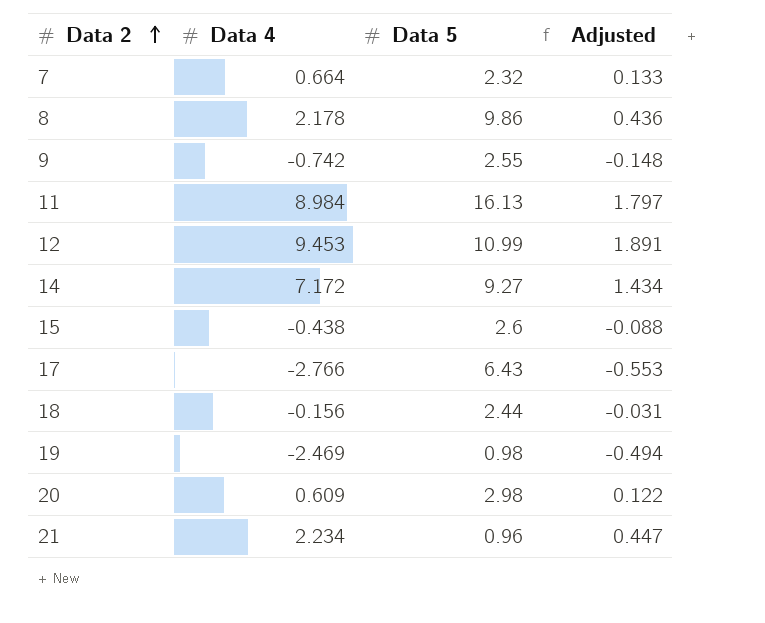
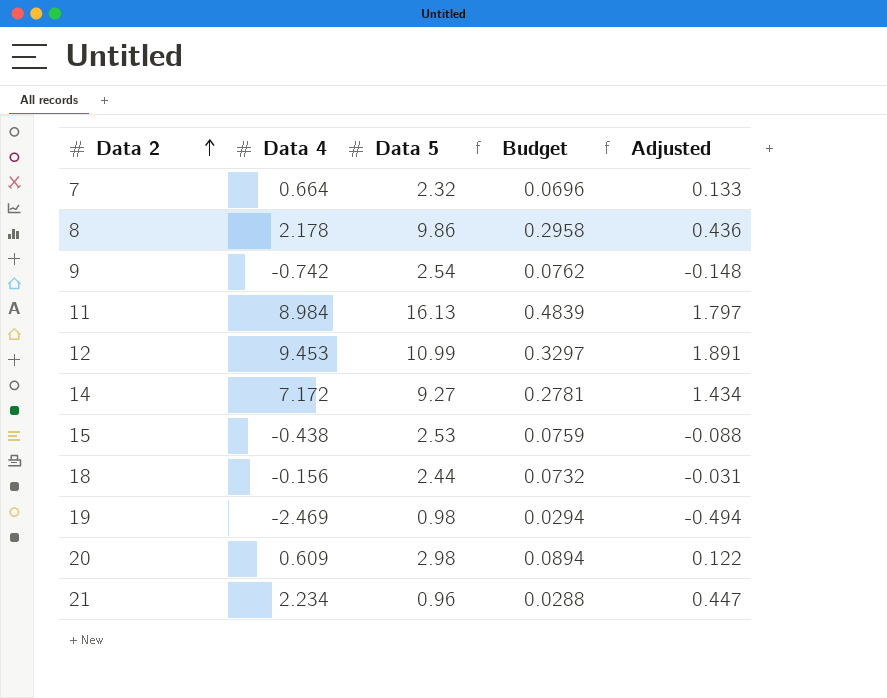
column Budget | formula: none -> [Data 5] * 0.03
row 17: -2.766 | 6.43 | -0.553 -> none
9 | Data 5: 2.55 -> 2.54
15 | Data 5: 2.6 -> 2.53

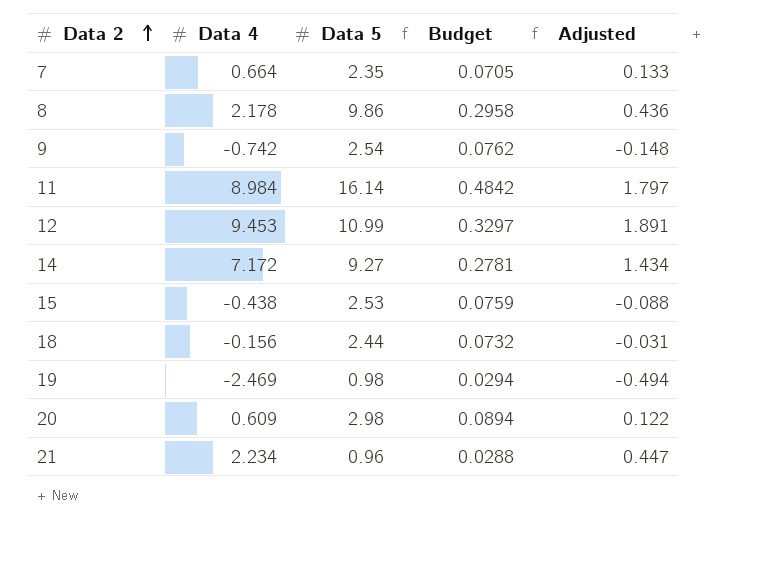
7 | Data 5: 2.32 -> 2.35
7 | Budget: 0.0696 -> 0.0705
11 | Data 5: 16.13 -> 16.14
11 | Budget: 0.4839 -> 0.4842

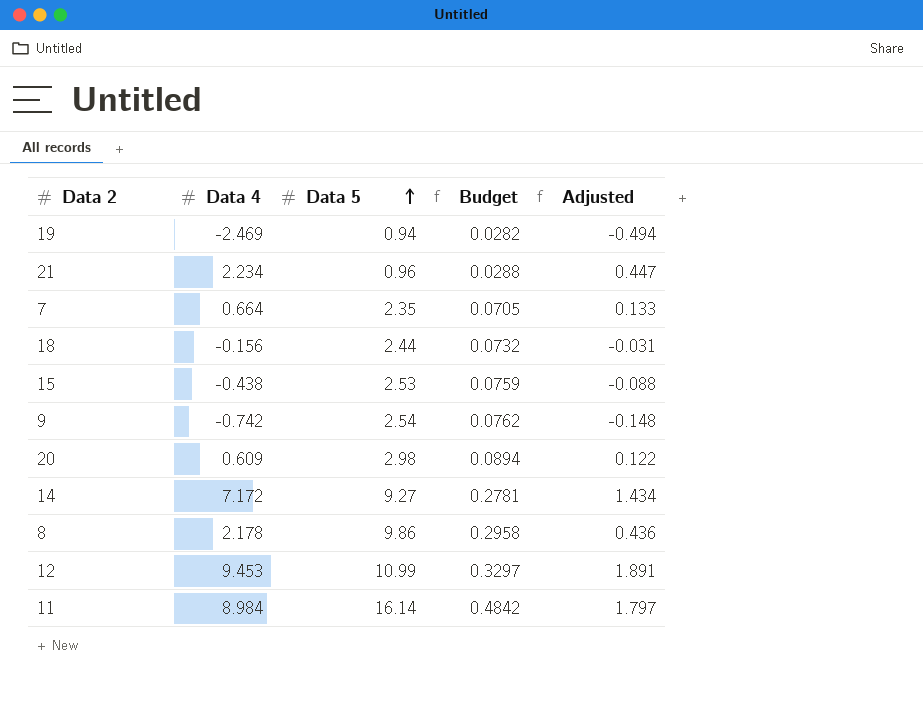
row order: Data 2 ascending -> Data 5 ascending
19 | Data 5: 0.98 -> 0.94
19 | Budget: 0.0294 -> 0.0282

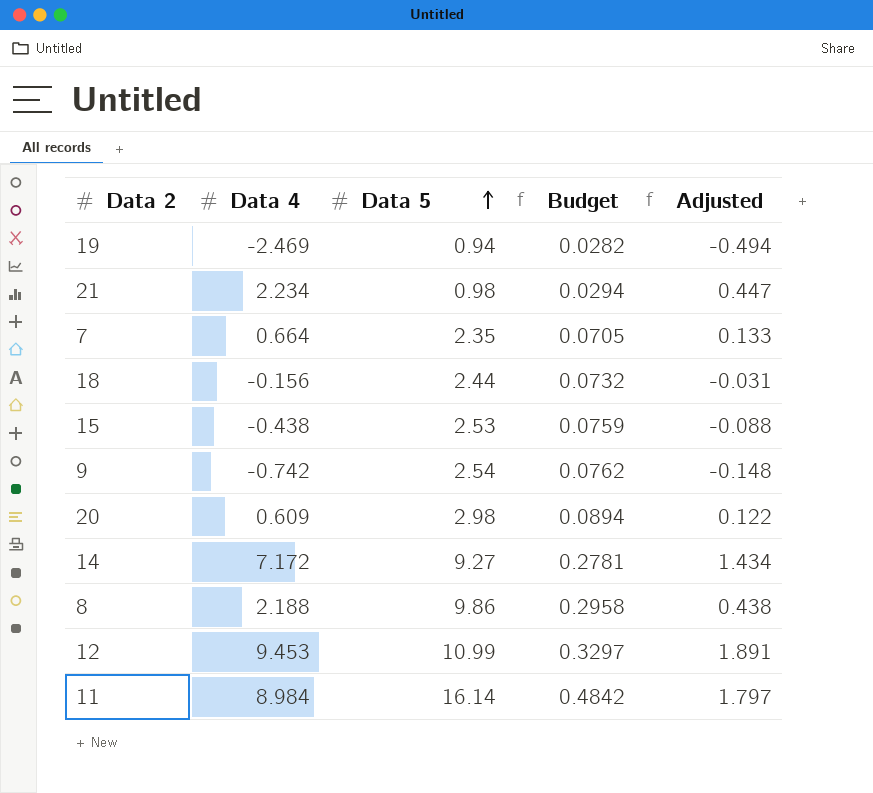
21 | Data 5: 0.96 -> 0.98
21 | Budget: 0.0288 -> 0.0294
8 | Data 4: 2.178 -> 2.188
8 | Adjusted: 0.436 -> 0.438

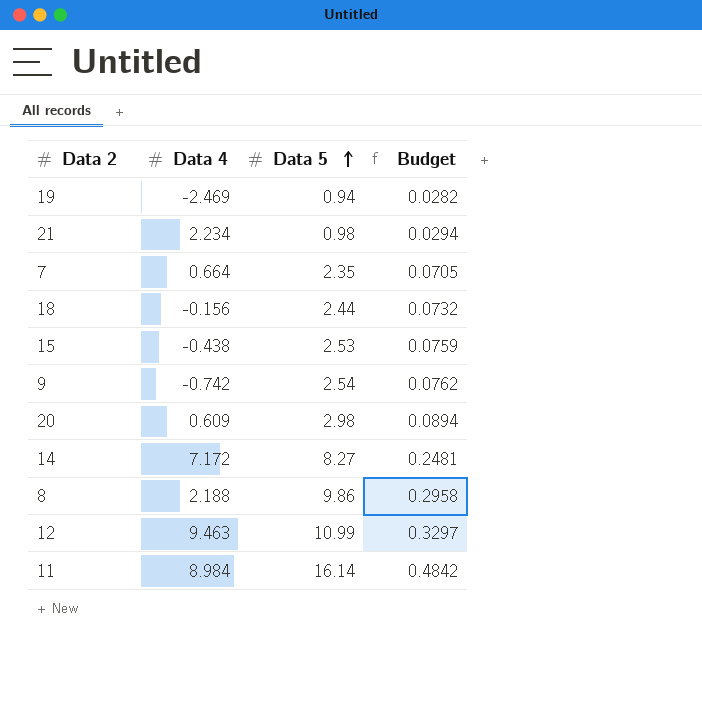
column Adjusted | formula: [Data 4] * 0.2 -> none
14 | Data 5: 9.27 -> 8.27
14 | Budget: 0.2781 -> 0.2481
12 | Data 4: 9.453 -> 9.463

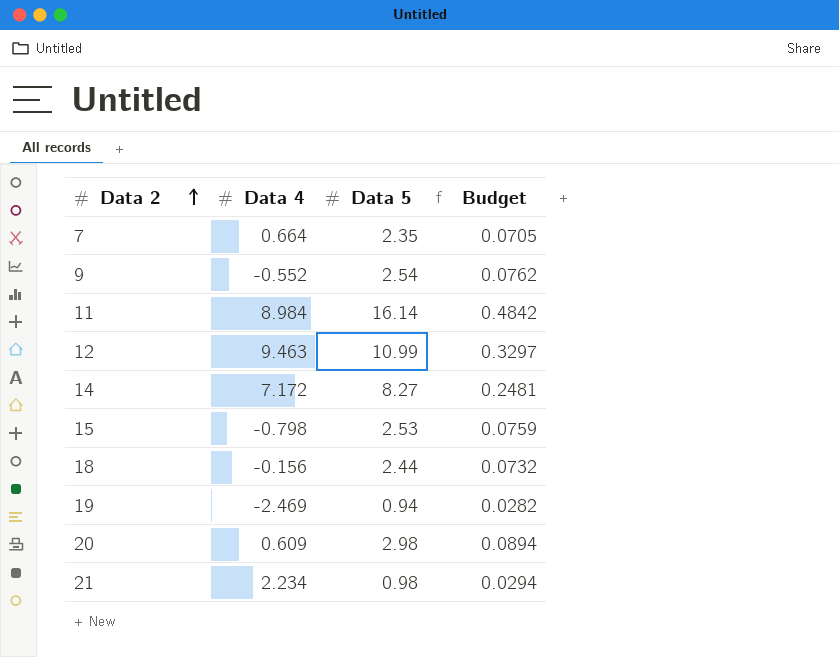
row order: Data 5 ascending -> Data 2 ascending
row 8: 2.188 | 9.86 | 0.2958 -> none
9 | Data 4: -0.742 -> -0.552
15 | Data 4: -0.438 -> -0.798

